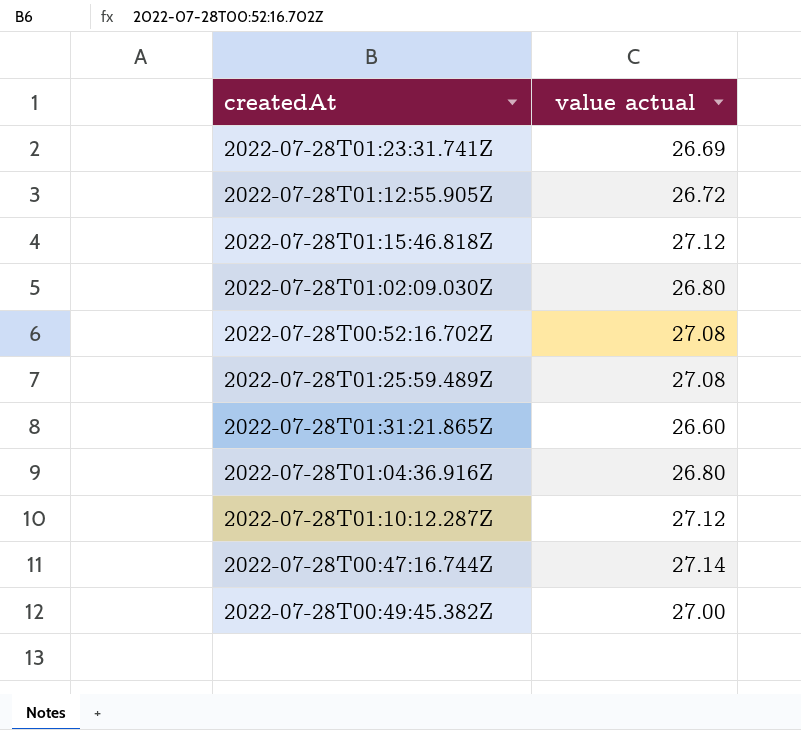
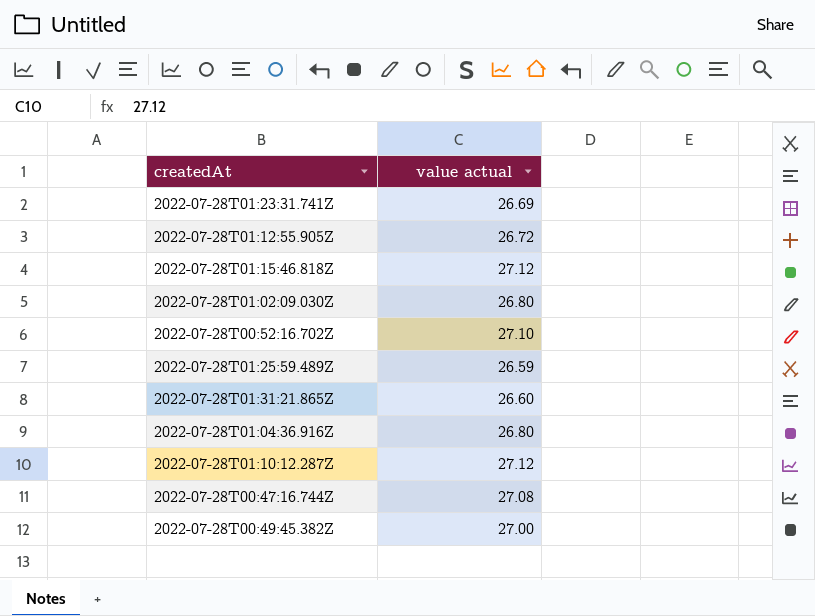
2022-07-28T00:52:16.702Z | value actual: 27.08 -> 27.10
2022-07-28T01:25:59.489Z | value actual: 27.08 -> 26.59
2022-07-28T00:47:16.744Z | value actual: 27.14 -> 27.08

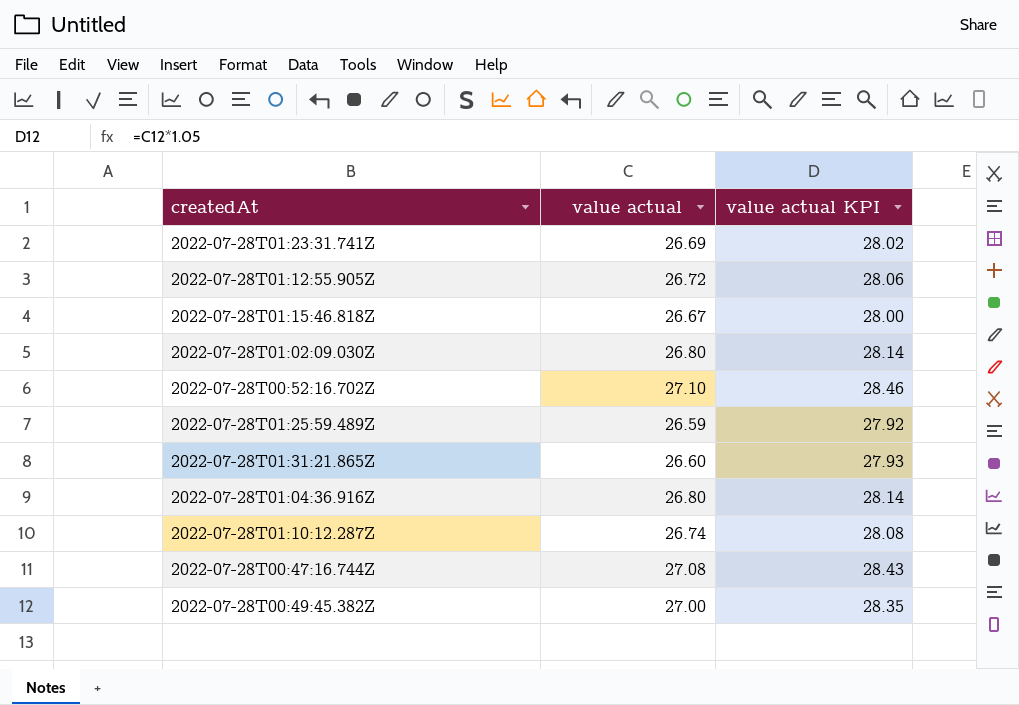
column value actual KPI | formula: none -> [value actual] * 1.05
2022-07-28T01:15:46.818Z | value actual: 27.12 -> 26.67
2022-07-28T01:10:12.287Z | value actual: 27.12 -> 26.74

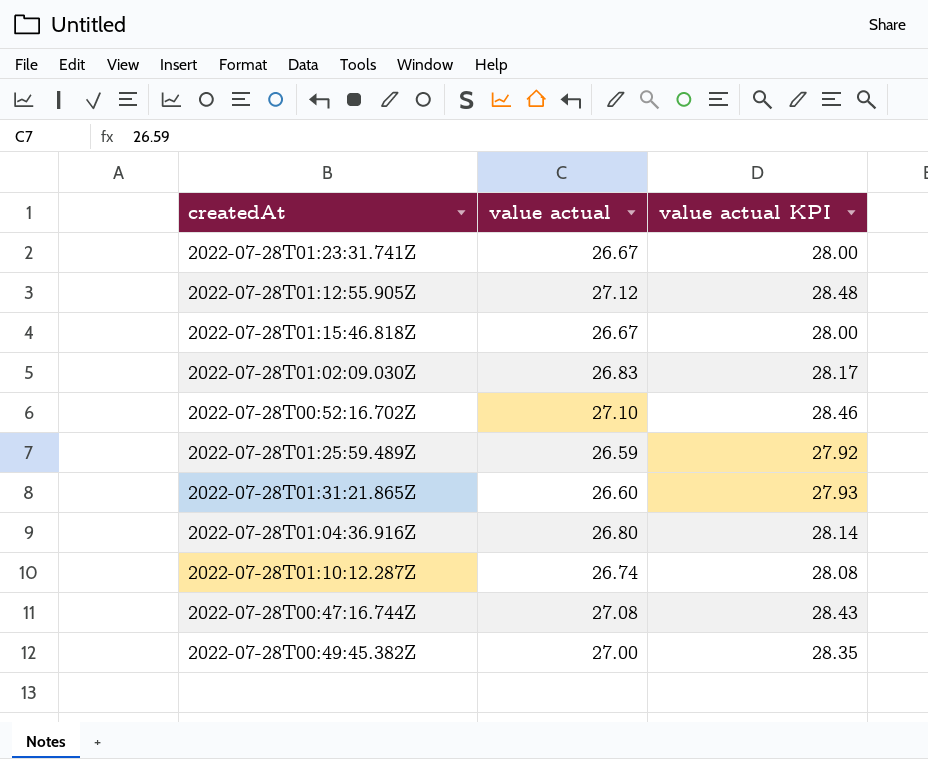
2022-07-28T01:23:31.741Z | value actual: 26.69 -> 26.67
2022-07-28T01:23:31.741Z | value actual KPI: 28.02 -> 28.00
2022-07-28T01:12:55.905Z | value actual: 26.72 -> 27.12
2022-07-28T01:12:55.905Z | value actual KPI: 28.06 -> 28.48
2022-07-28T01:02:09.030Z | value actual: 26.80 -> 26.83
2022-07-28T01:02:09.030Z | value actual KPI: 28.14 -> 28.17

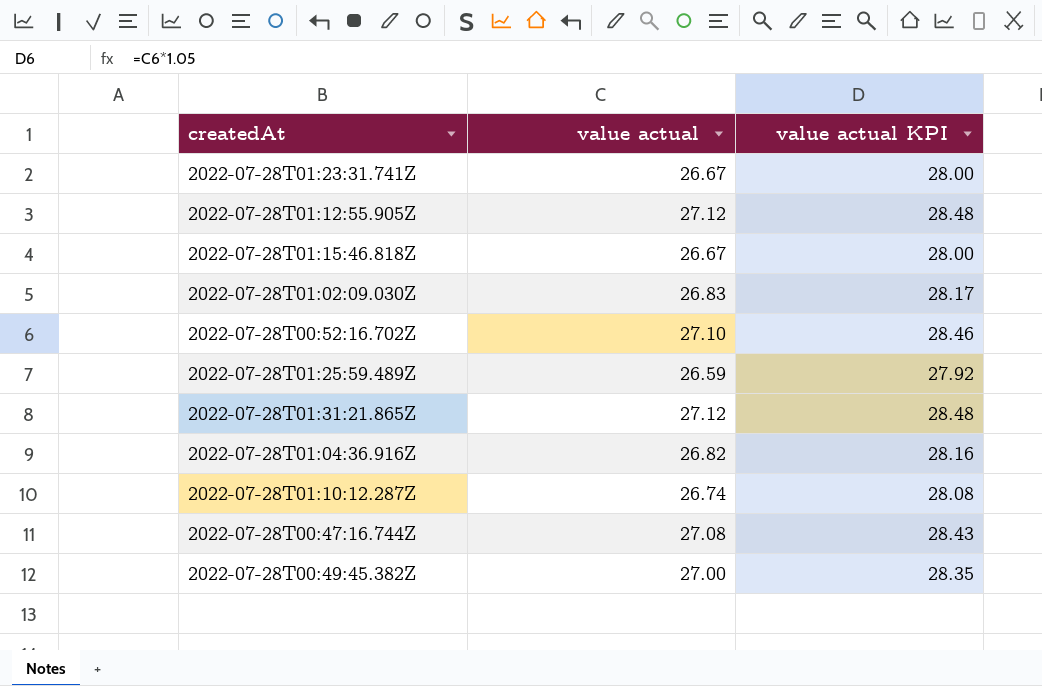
2022-07-28T01:31:21.865Z | value actual: 26.60 -> 27.12
2022-07-28T01:31:21.865Z | value actual KPI: 27.93 -> 28.48
2022-07-28T01:04:36.916Z | value actual: 26.80 -> 26.82
2022-07-28T01:04:36.916Z | value actual KPI: 28.14 -> 28.16

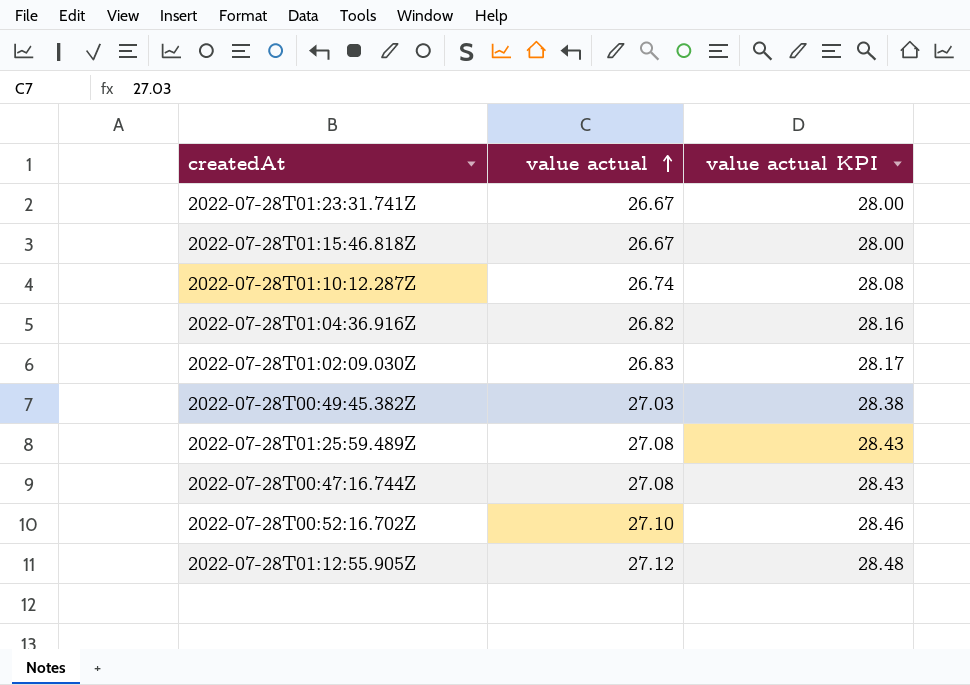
row order: none -> value actual ascending
row 2022-07-28T01:31:21.865Z: 27.12 | 28.48 -> none
2022-07-28T00:49:45.382Z | value actual: 27.00 -> 27.03
2022-07-28T00:49:45.382Z | value actual KPI: 28.35 -> 28.38
2022-07-28T01:25:59.489Z | value actual: 26.59 -> 27.08
2022-07-28T01:25:59.489Z | value actual KPI: 27.92 -> 28.43

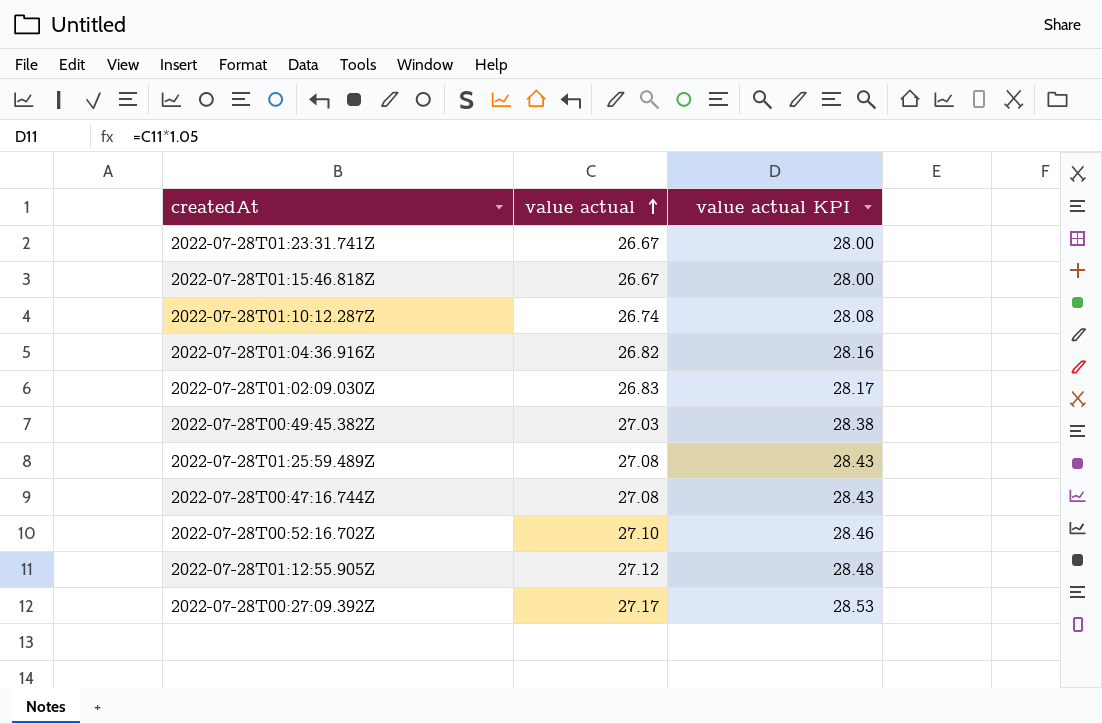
row 2022-07-28T00:27:09.392Z: none -> 27.17 | 28.53

